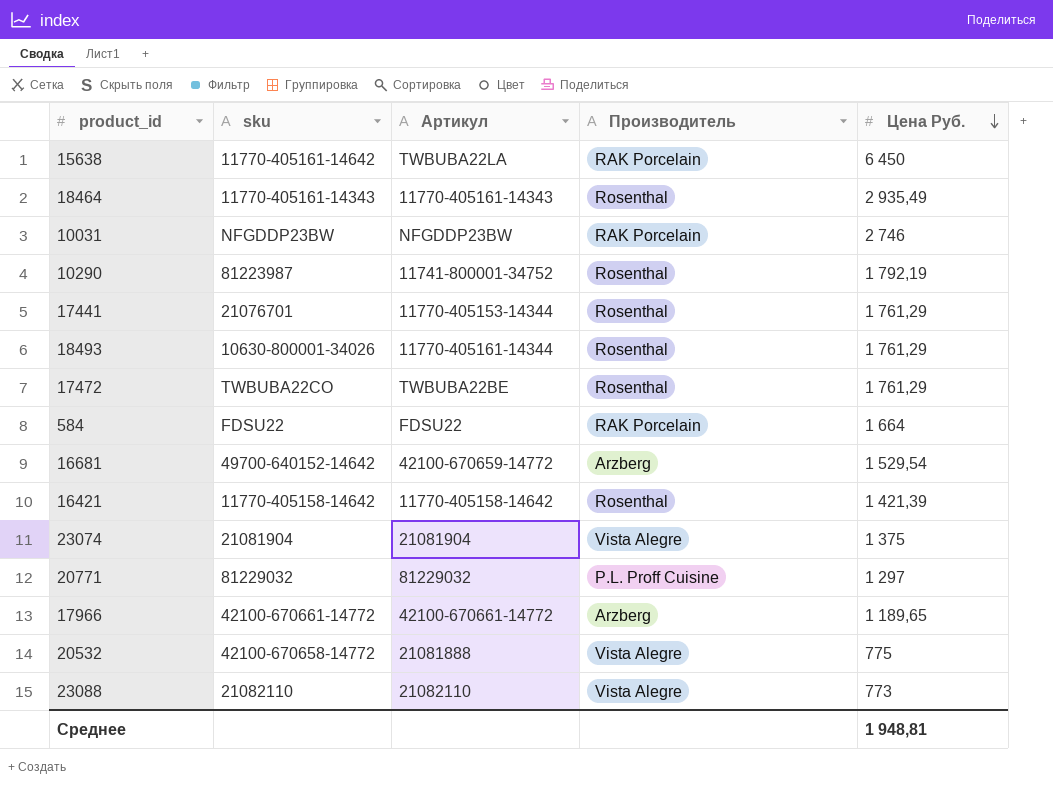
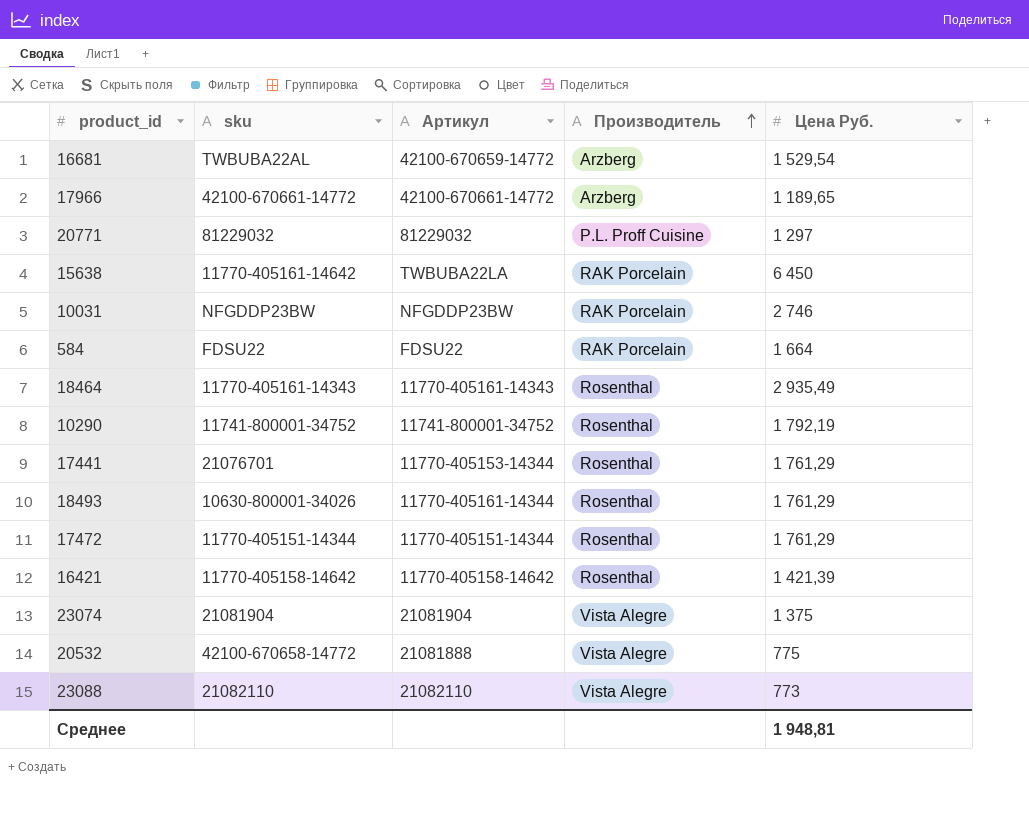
row order: Цена Руб. descending -> Производитель ascending
16681 | sku: 49700-640152-14642 -> TWBUBA22AL
10290 | sku: 81223987 -> 11741-800001-34752
17472 | sku: TWBUBA22CO -> 11770-405151-14344
17472 | Артикул: TWBUBA22BE -> 11770-405151-14344

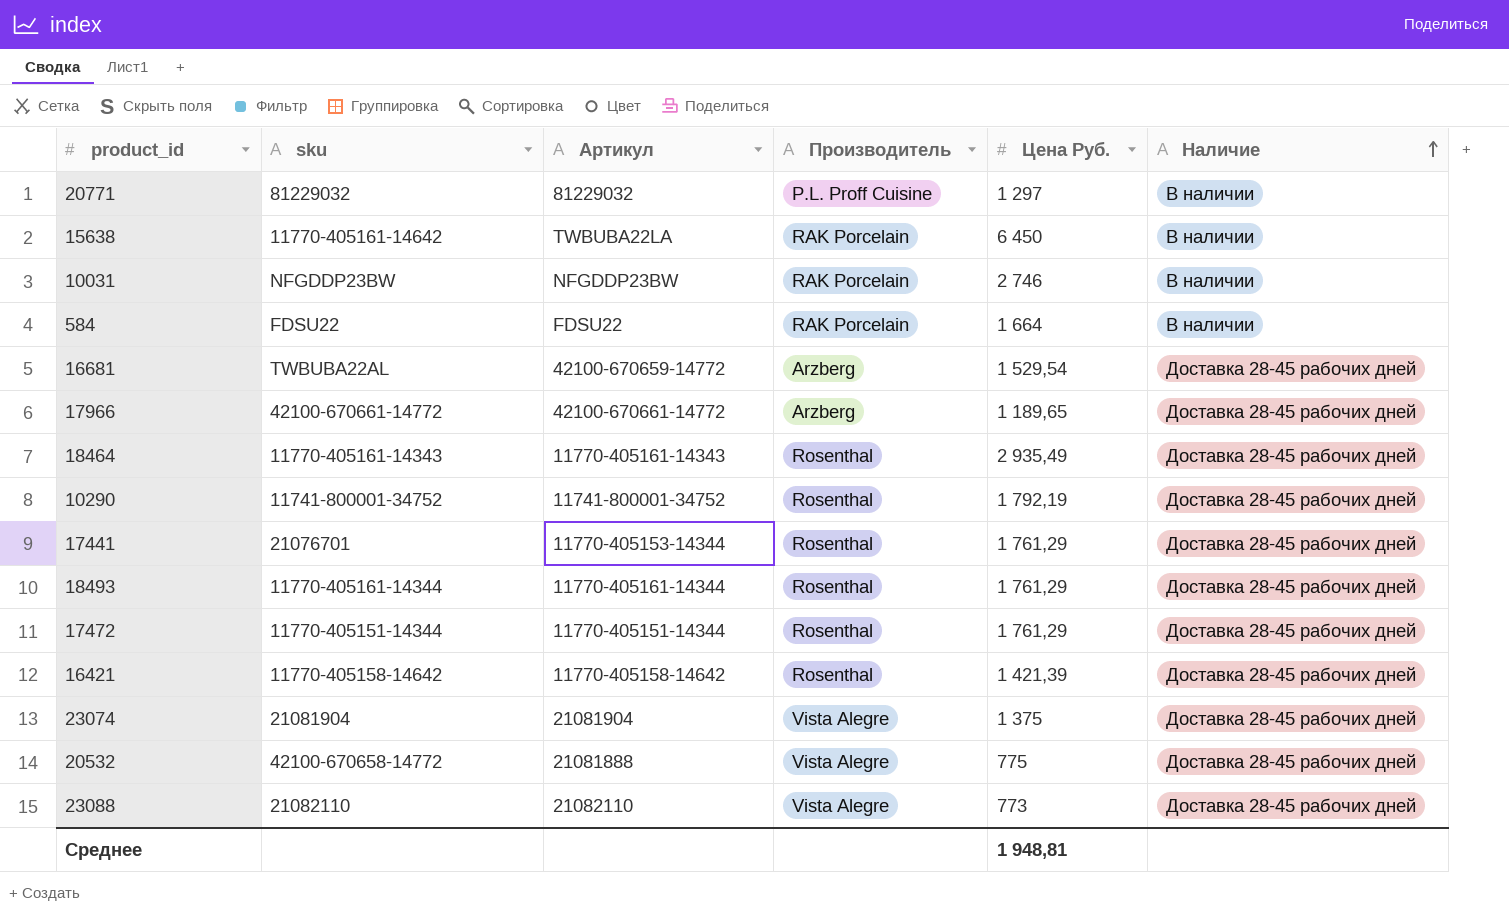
row order: Производитель ascending -> Наличие ascending
column Наличие | position: none -> 6
18493 | sku: 10630-800001-34026 -> 11770-405161-14344

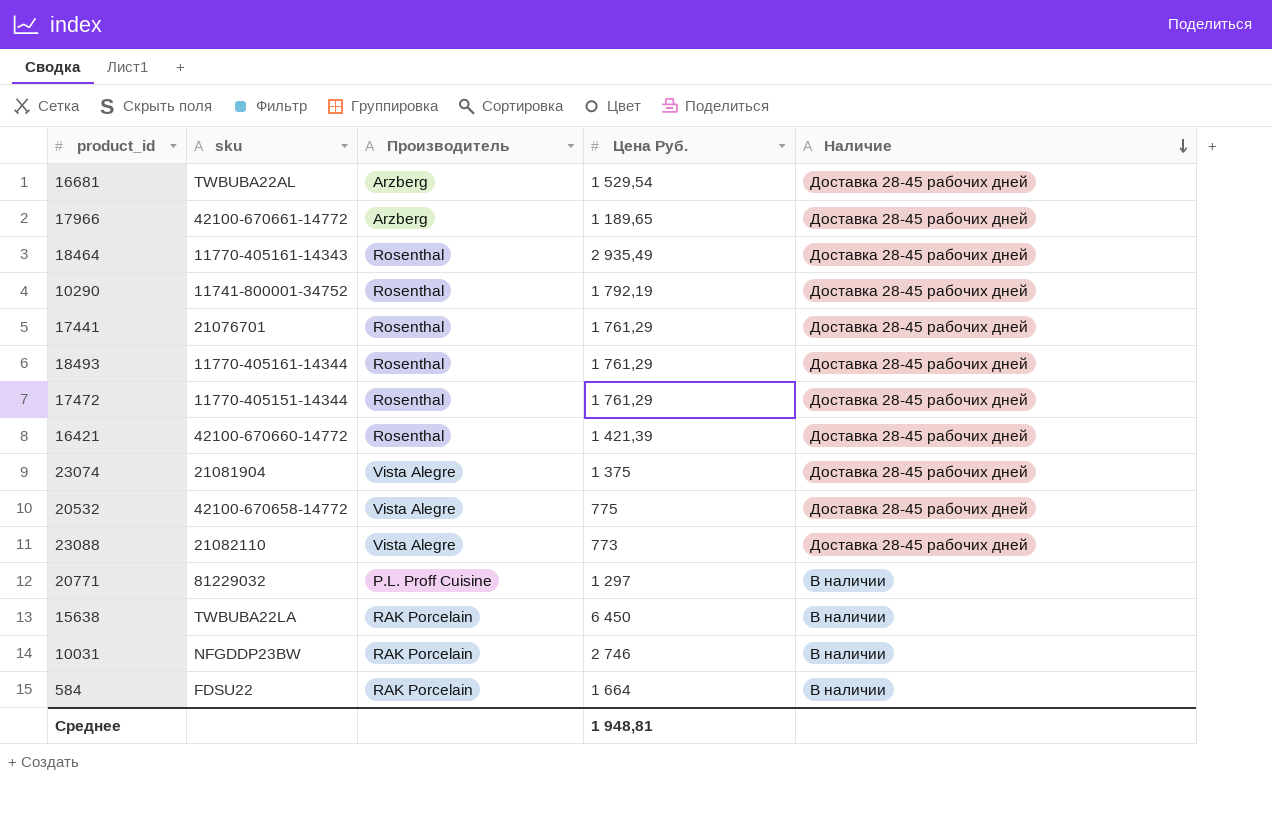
row order: Наличие ascending -> Наличие descending
column Артикул | position: 3 -> none
16421 | sku: 11770-405158-14642 -> 42100-670660-14772
15638 | sku: 11770-405161-14642 -> TWBUBA22LA

